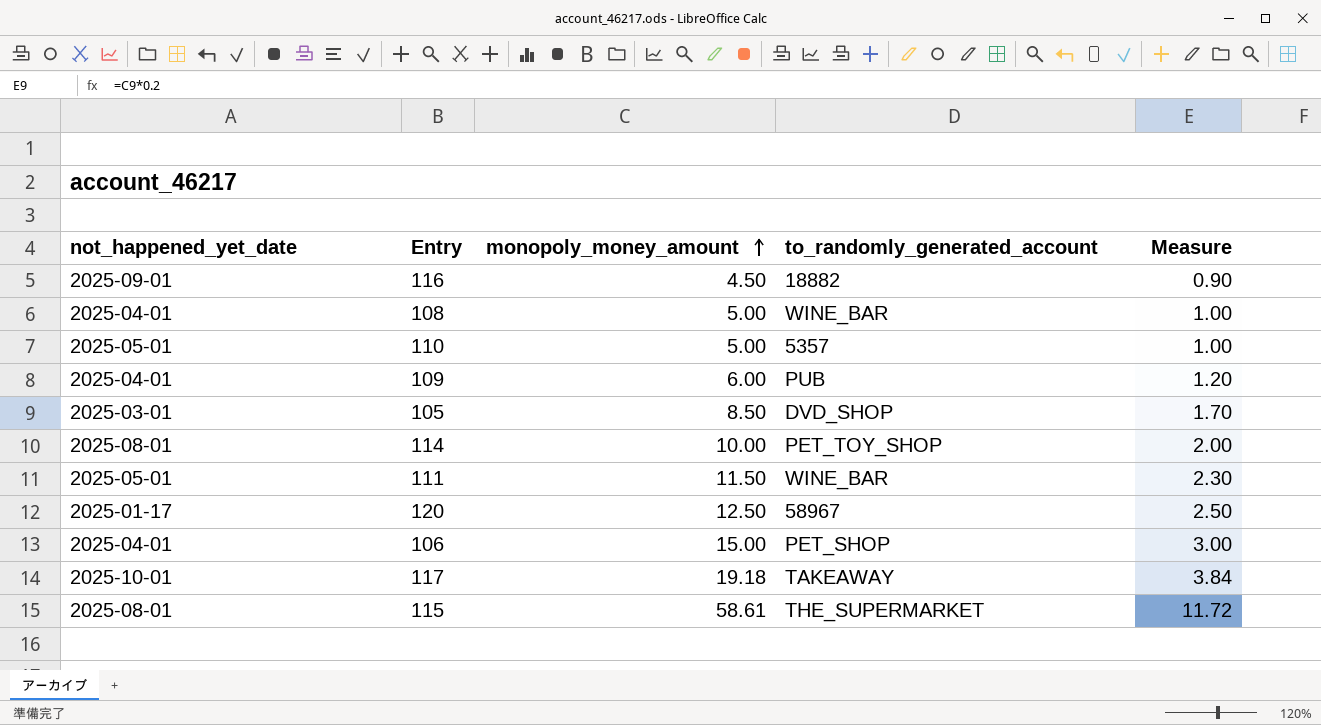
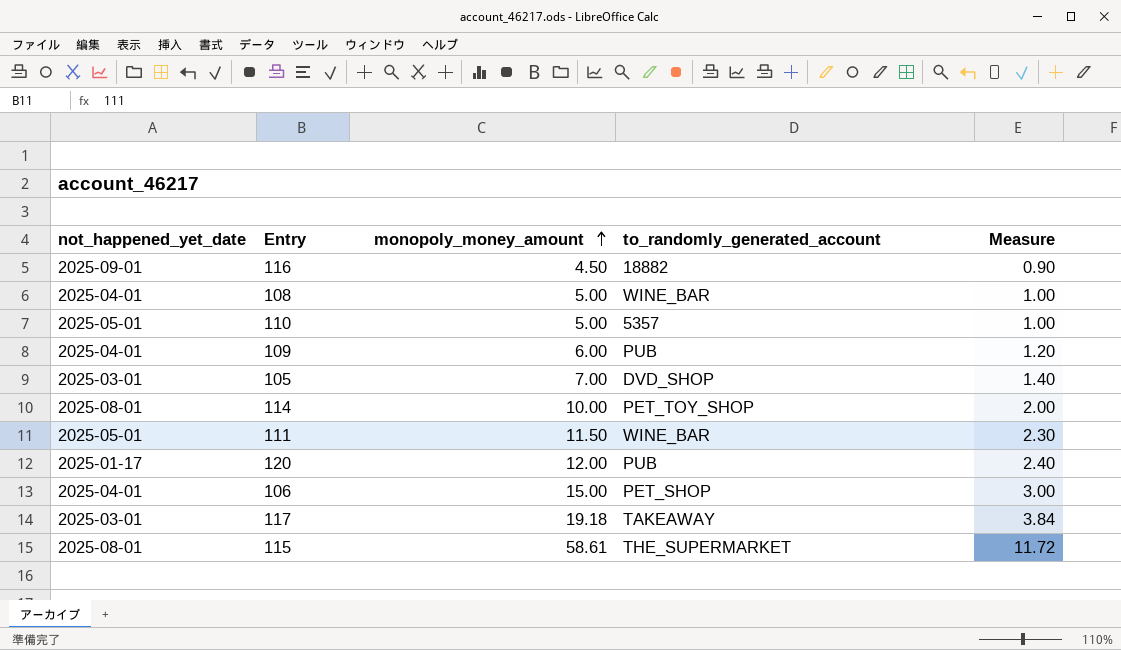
105 | monopoly_money_amount: 8.50 -> 7.00
105 | Measure: 1.70 -> 1.40
120 | monopoly_money_amount: 12.50 -> 12.00
120 | to_randomly_generated_account: 58967 -> PUB
120 | Measure: 2.50 -> 2.40
117 | not_happened_yet_date: 2025-10-01 -> 2025-03-01

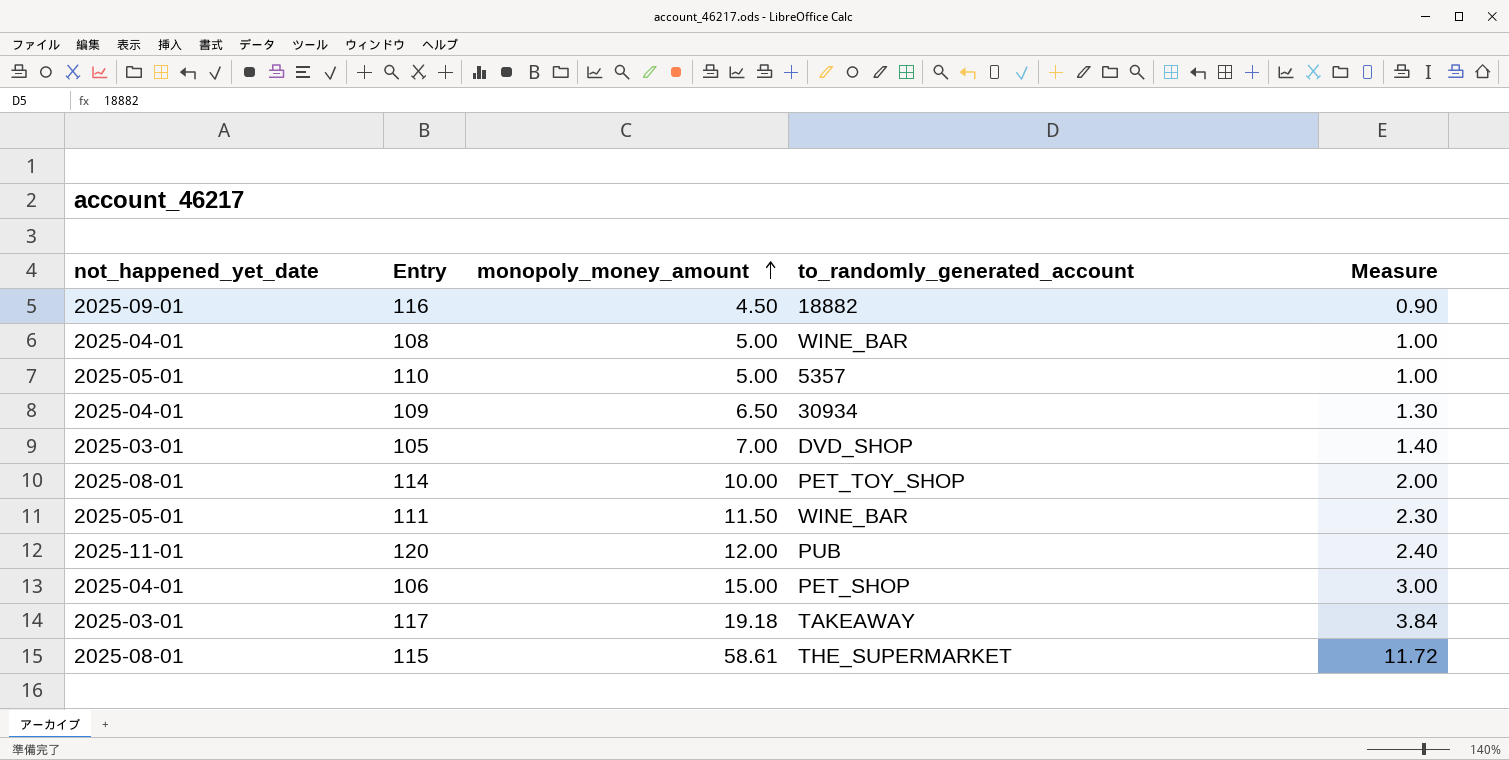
109 | monopoly_money_amount: 6.00 -> 6.50
109 | to_randomly_generated_account: PUB -> 30934
109 | Measure: 1.20 -> 1.30
120 | not_happened_yet_date: 2025-01-17 -> 2025-11-01

